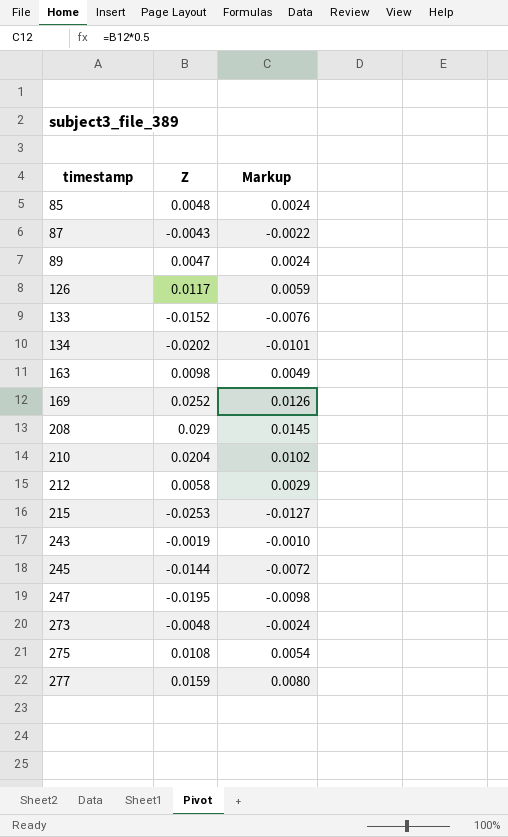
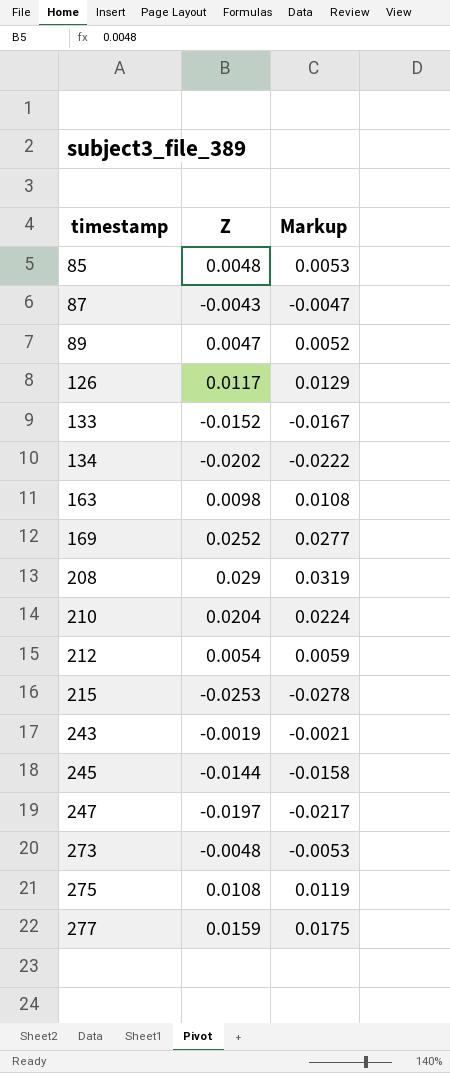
column Markup | formula: [Z] * 0.5 -> [Z] * 1.1
212 | Z: 0.0058 -> 0.0054
247 | Z: -0.0195 -> -0.0197

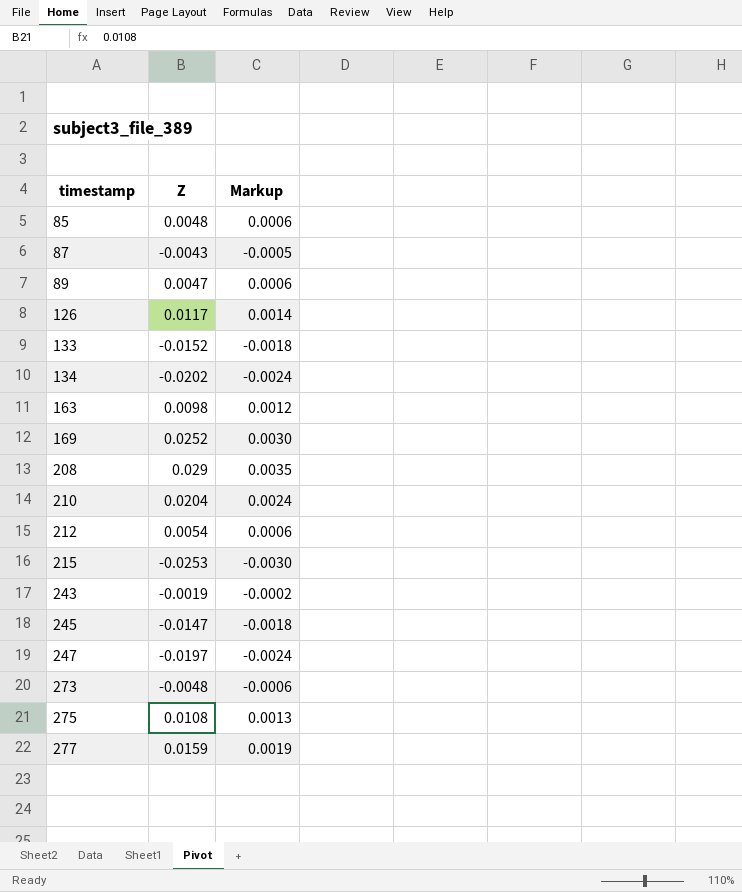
column Markup | formula: [Z] * 1.1 -> [Z] * 0.12
245 | Z: -0.0144 -> -0.0147

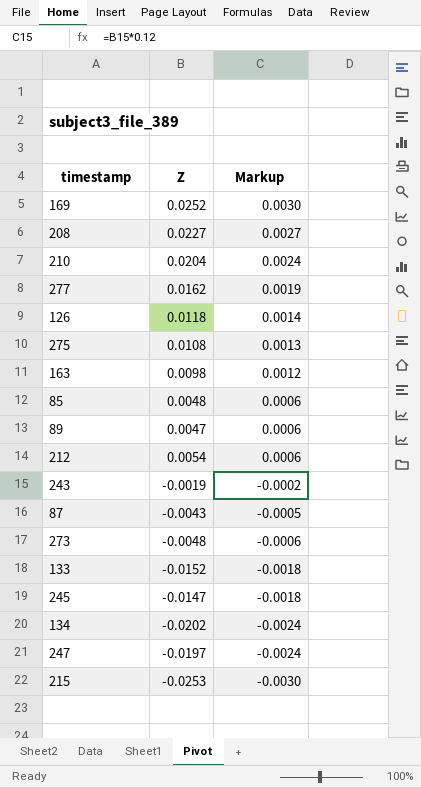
row order: timestamp ascending -> Markup descending
208 | Z: 0.029 -> 0.0227
208 | Markup: 0.0035 -> 0.0027
277 | Z: 0.0159 -> 0.0162
126 | Z: 0.0117 -> 0.0118

